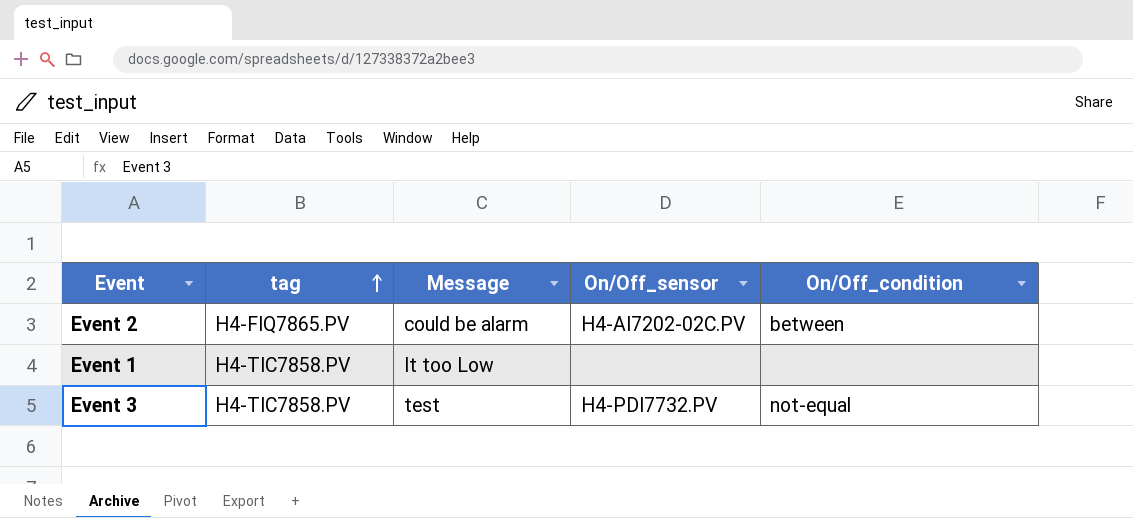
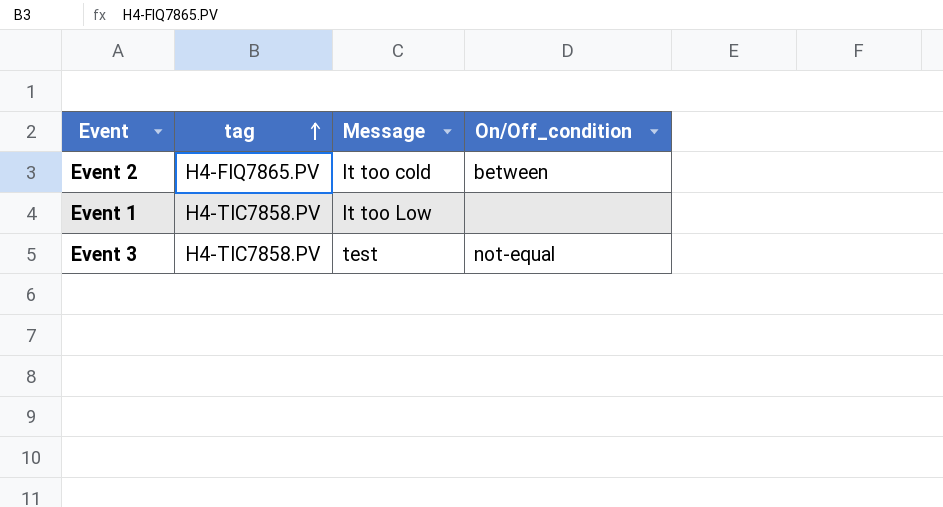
column On/Off_sensor | position: 4 -> none
Event 2 | Message: could be alarm -> It too cold

